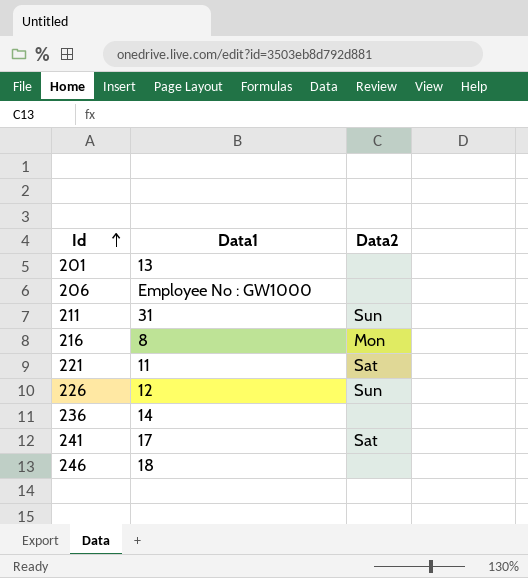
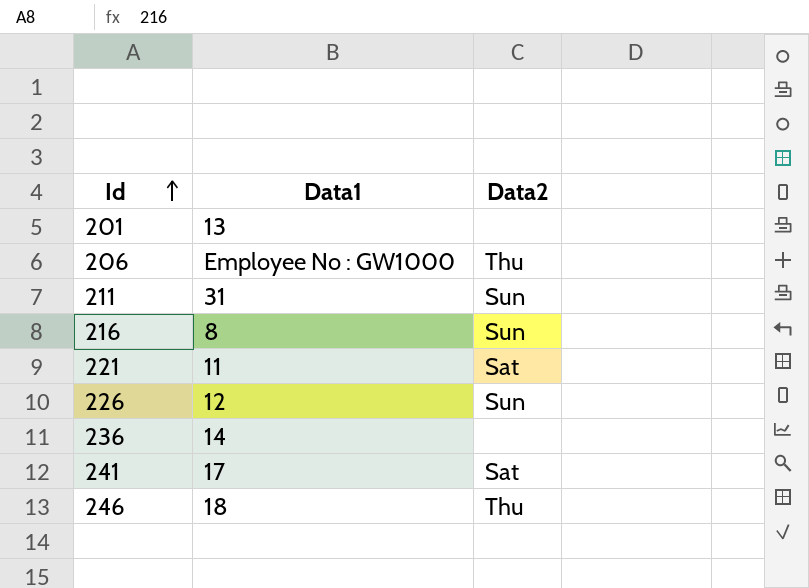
206 | Data2: none -> Thu
216 | Data2: Mon -> Sun
246 | Data2: none -> Thu

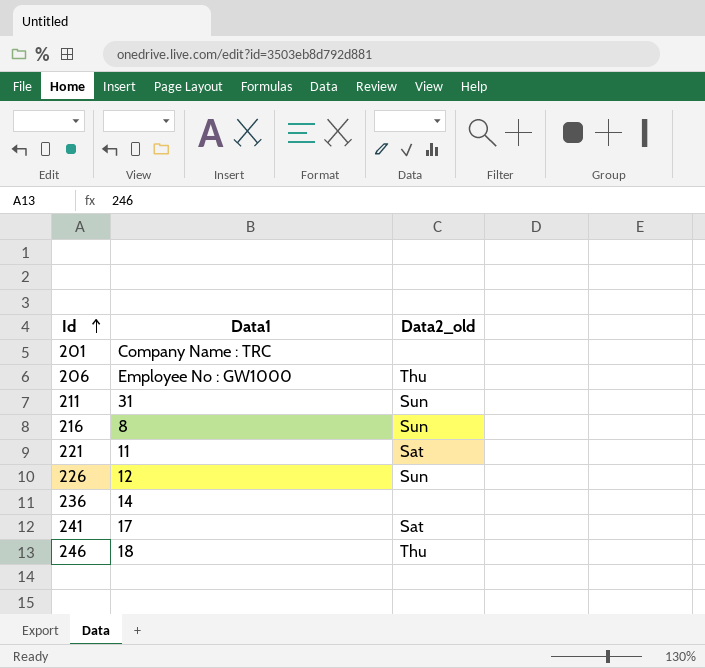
column name: Data2 -> Data2_old
201 | Data1: 13 -> Company Name : TRC

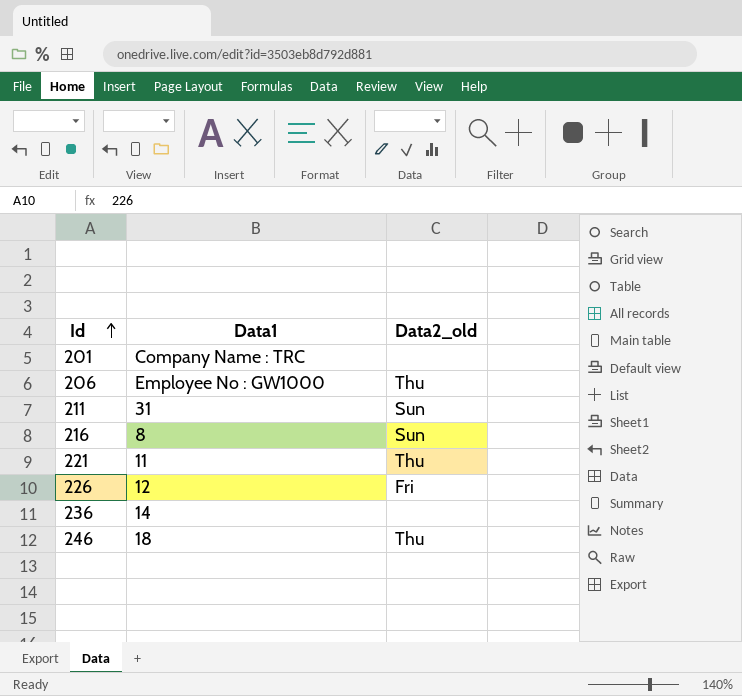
row 241: 17 | Sat -> none
221 | Data2_old: Sat -> Thu
226 | Data2_old: Sun -> Fri

